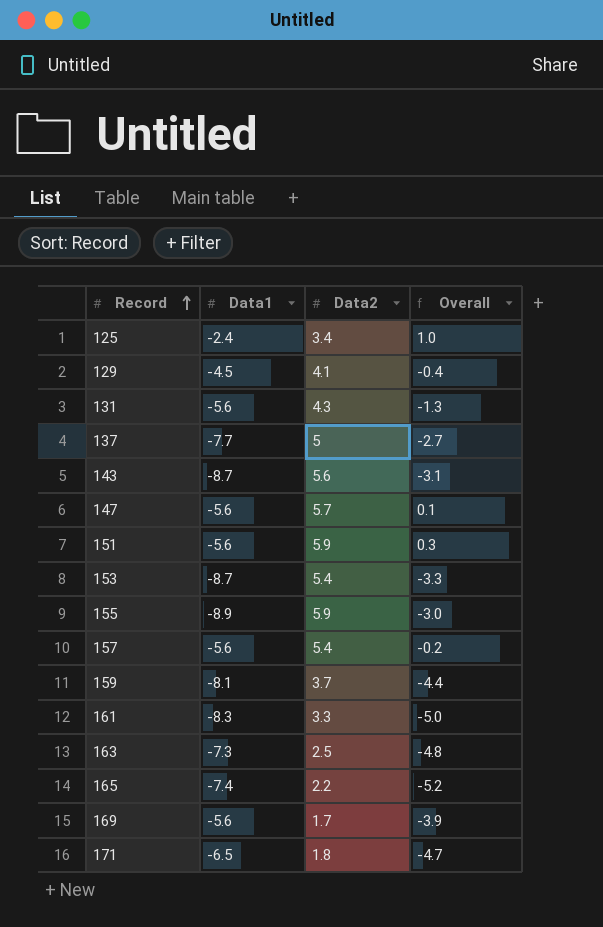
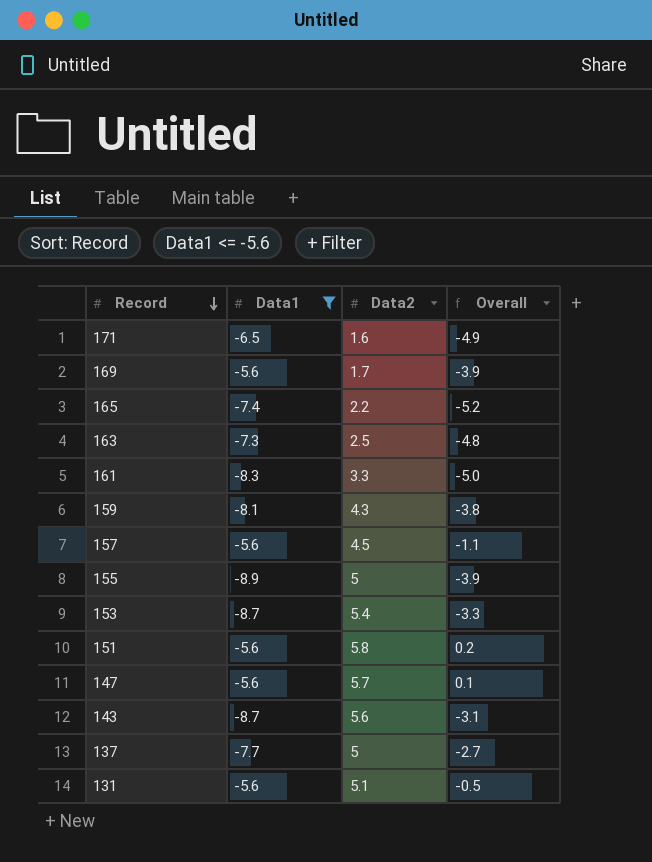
filter: none -> Data1 <= -5.6
row order: Record ascending -> Record descending
171 | Data2: 1.8 -> 1.6
171 | Overall: -4.7 -> -4.9
159 | Data2: 3.7 -> 4.3
159 | Overall: -4.4 -> -3.8
157 | Data2: 5.4 -> 4.5
157 | Overall: -0.2 -> -1.1
155 | Data2: 5.9 -> 5
155 | Overall: -3.0 -> -3.9
151 | Data2: 5.9 -> 5.8
151 | Overall: 0.3 -> 0.2
131 | Data2: 4.3 -> 5.1
131 | Overall: -1.3 -> -0.5

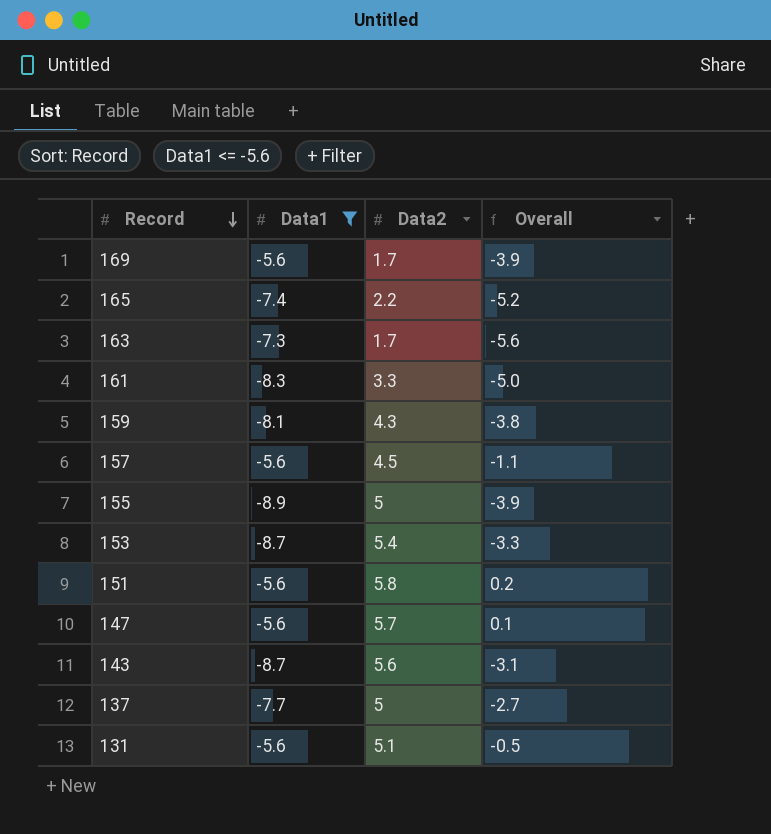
row 171: -6.5 | 1.6 | -4.9 -> none
163 | Data2: 2.5 -> 1.7
163 | Overall: -4.8 -> -5.6

